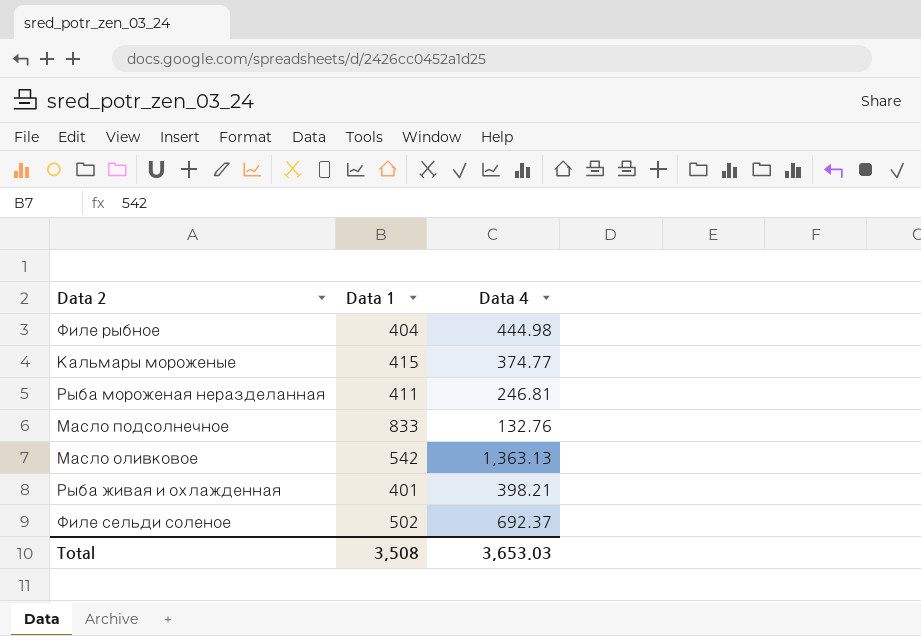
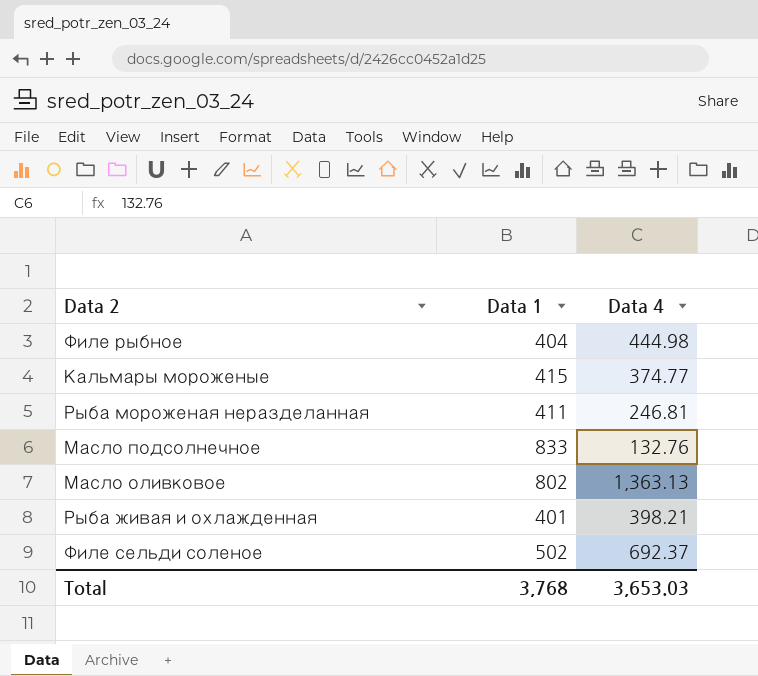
Масло оливковое | Data 1: 542 -> 802
Total | Data 1: 3,508 -> 3,768

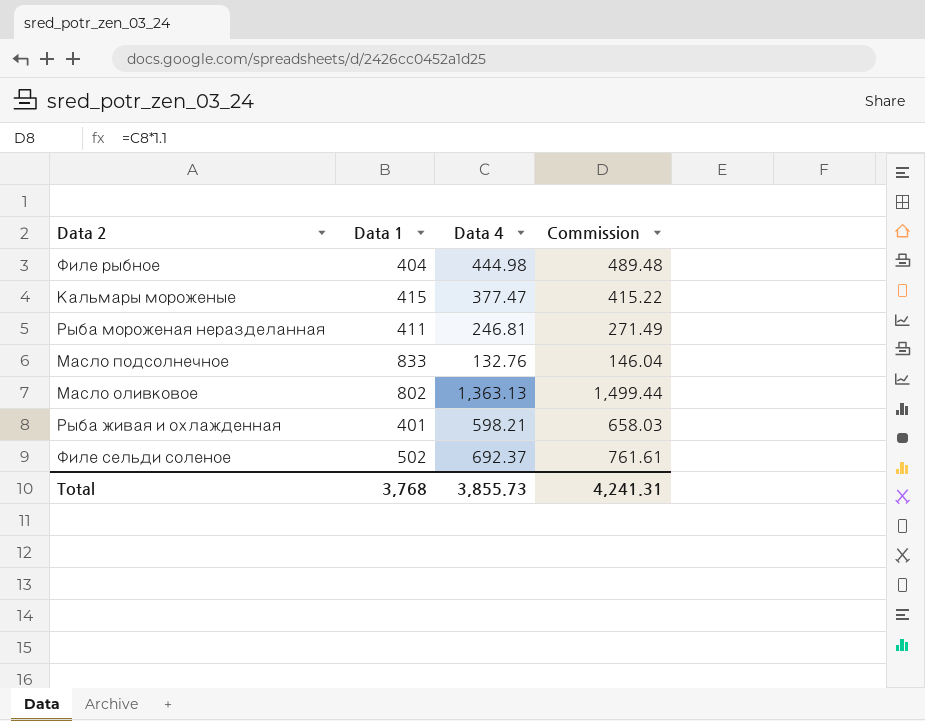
column Commission | formula: none -> [Data 4] * 1.1
Кальмары мороженые | Data 4: 374.77 -> 377.47
Рыба живая и охлажденная | Data 4: 398.21 -> 598.21
Total | Data 4: 3,653.03 -> 3,855.73

